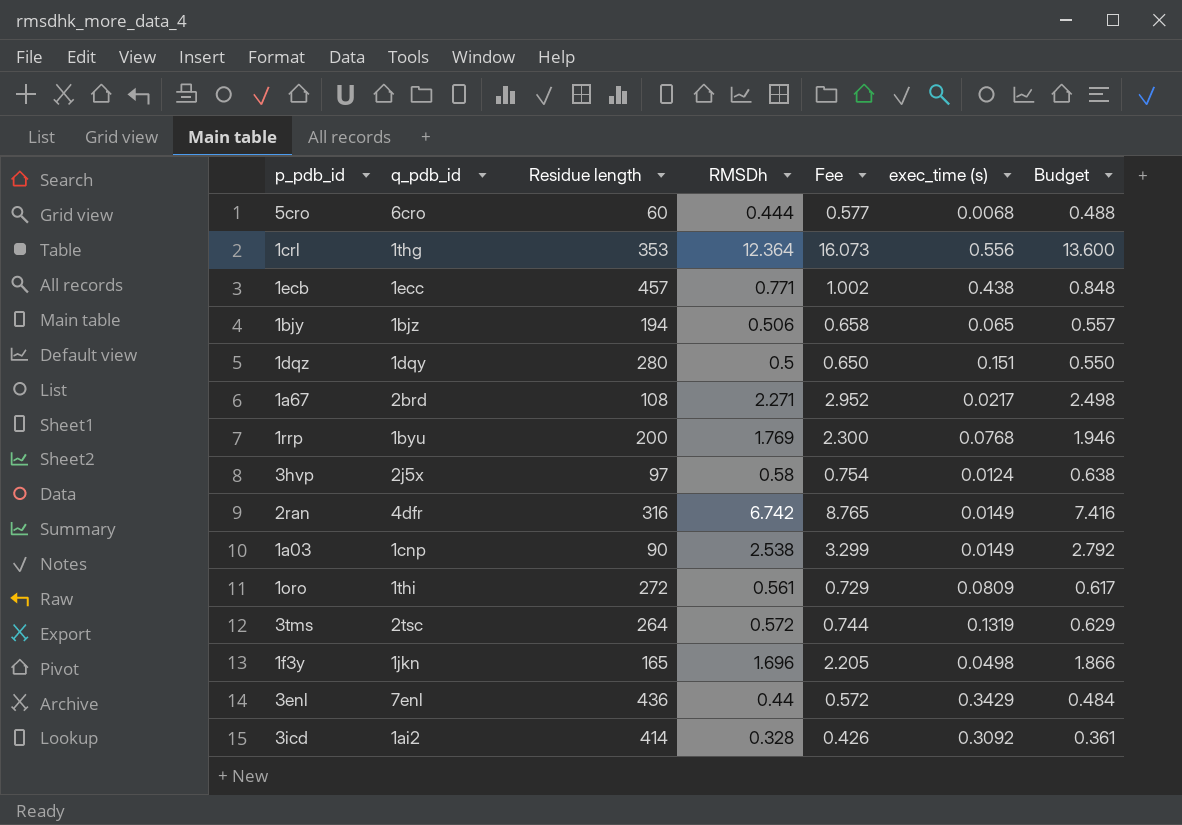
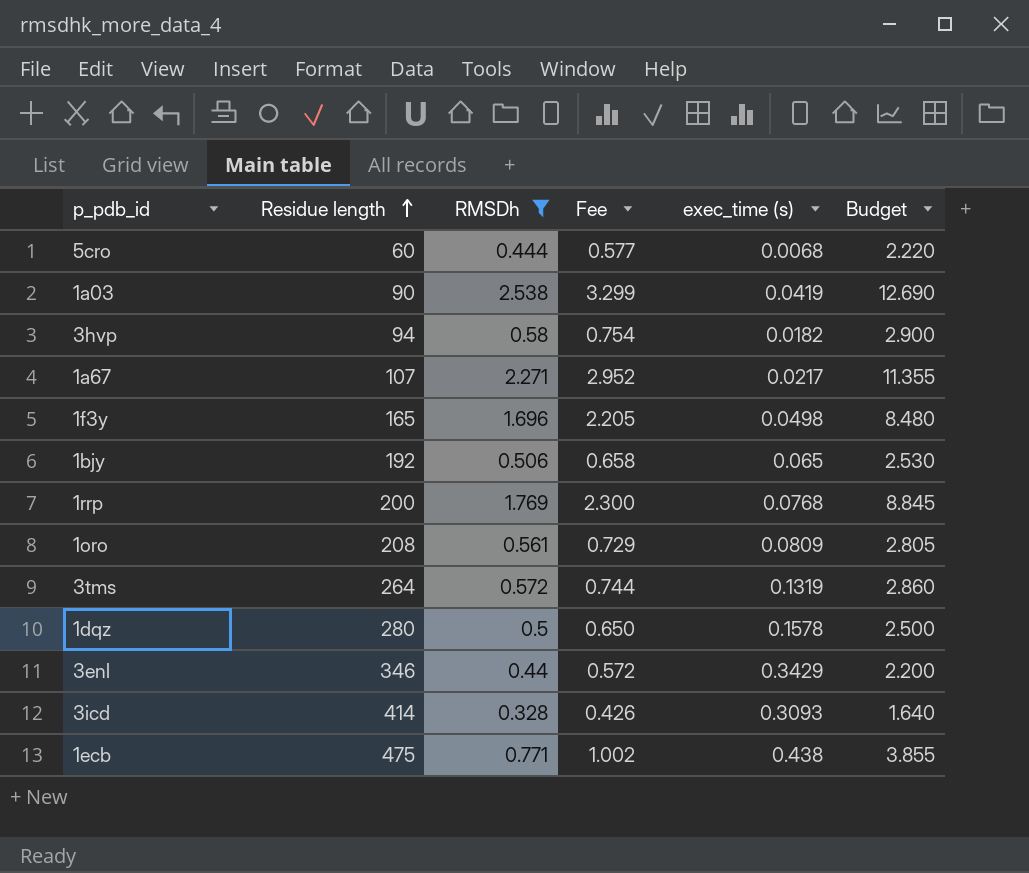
filter: none -> RMSDh <= 2.538
row order: none -> Residue length ascending
column q_pdb_id | position: 2 -> none
column Budget | formula: [RMSDh] * 1.1 -> [RMSDh] * 5
1a03 | exec_time (s): 0.0149 -> 0.0419
3hvp | Residue length: 97 -> 94
3hvp | exec_time (s): 0.0124 -> 0.0182
1a67 | Residue length: 108 -> 107
1bjy | Residue length: 194 -> 192
1oro | Residue length: 272 -> 208
1dqz | exec_time (s): 0.151 -> 0.1578
3enl | Residue length: 436 -> 346
3icd | exec_time (s): 0.3092 -> 0.3093
1ecb | Residue length: 457 -> 475

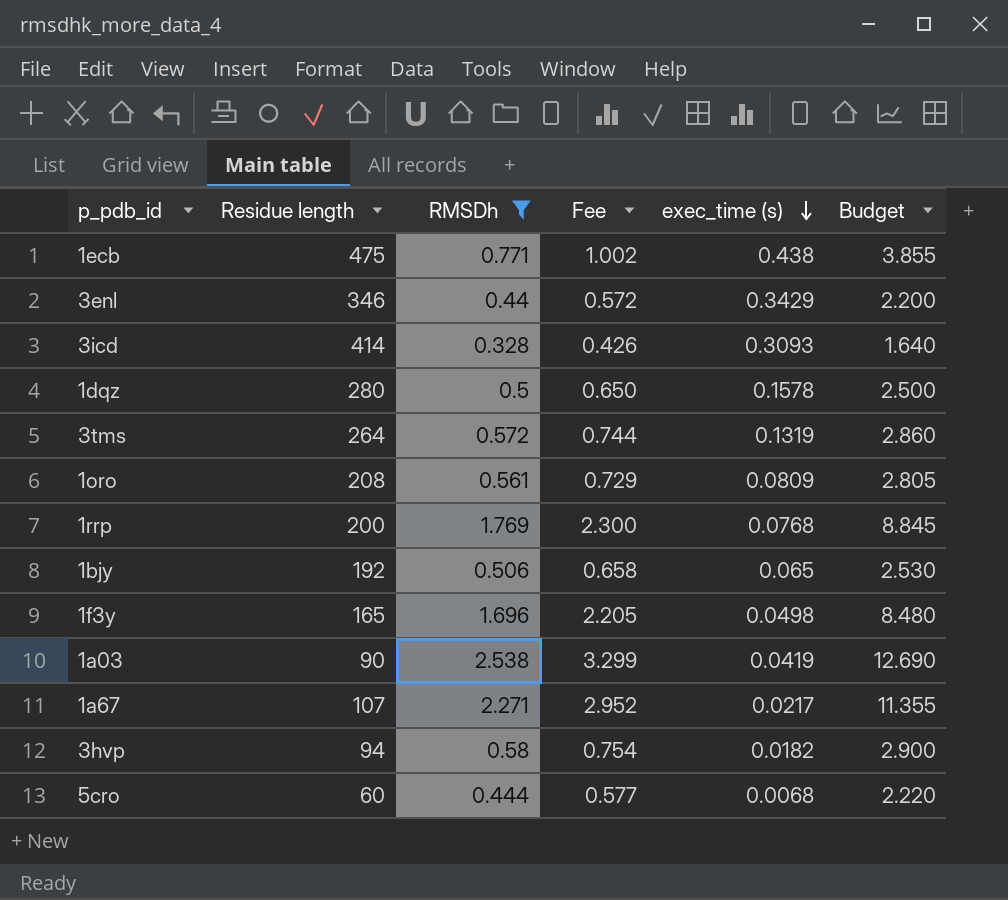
row order: Residue length ascending -> exec_time (s) descending

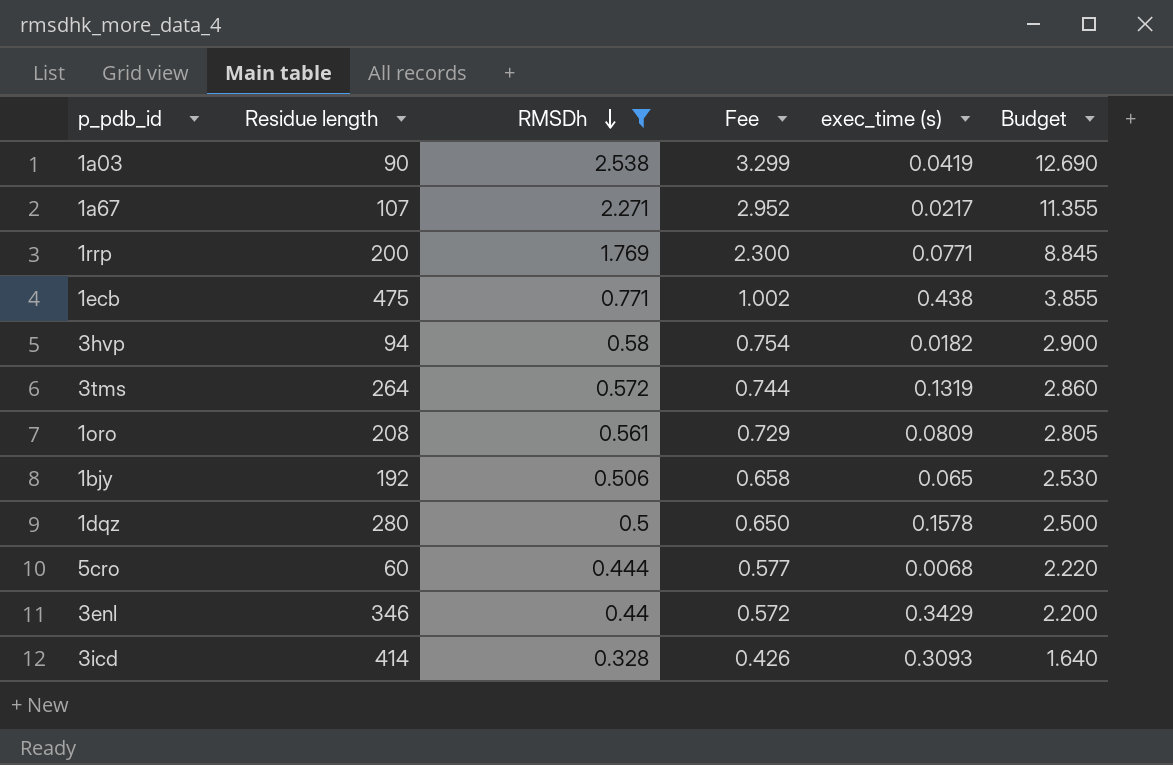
row order: exec_time (s) descending -> RMSDh descending
row 1f3y: 165 | 1.696 | 2.205 | 0.0498 | 8.480 -> none
1rrp | exec_time (s): 0.0768 -> 0.0771

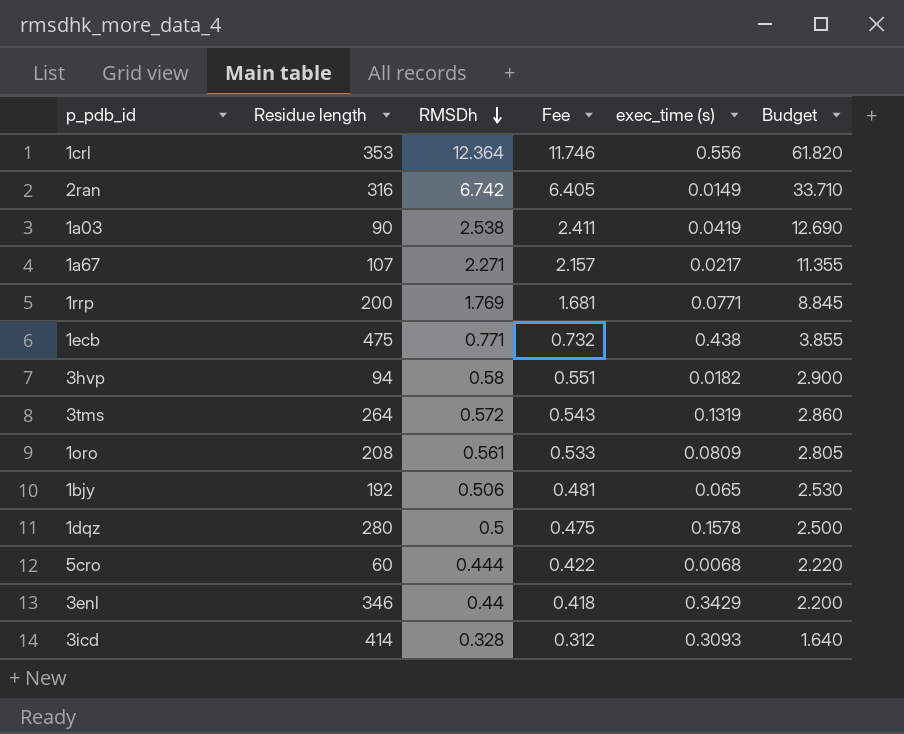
filter: RMSDh <= 2.538 -> none
column Fee | formula: [RMSDh] * 1.3 -> [RMSDh] * 0.95

